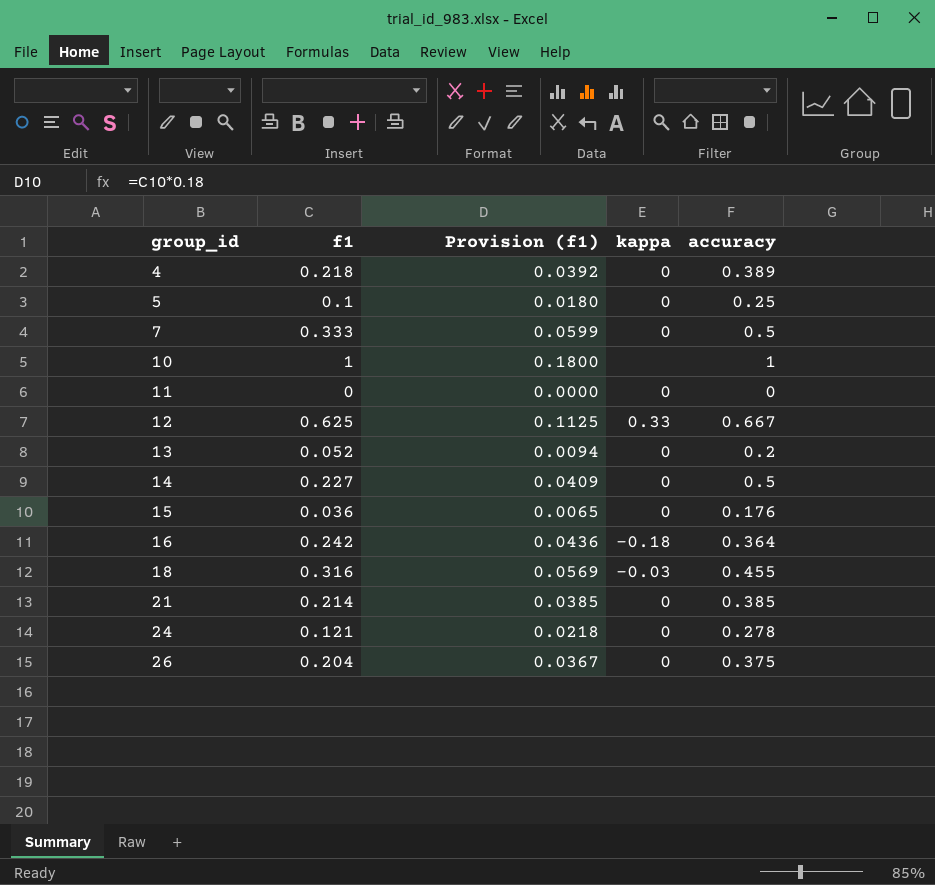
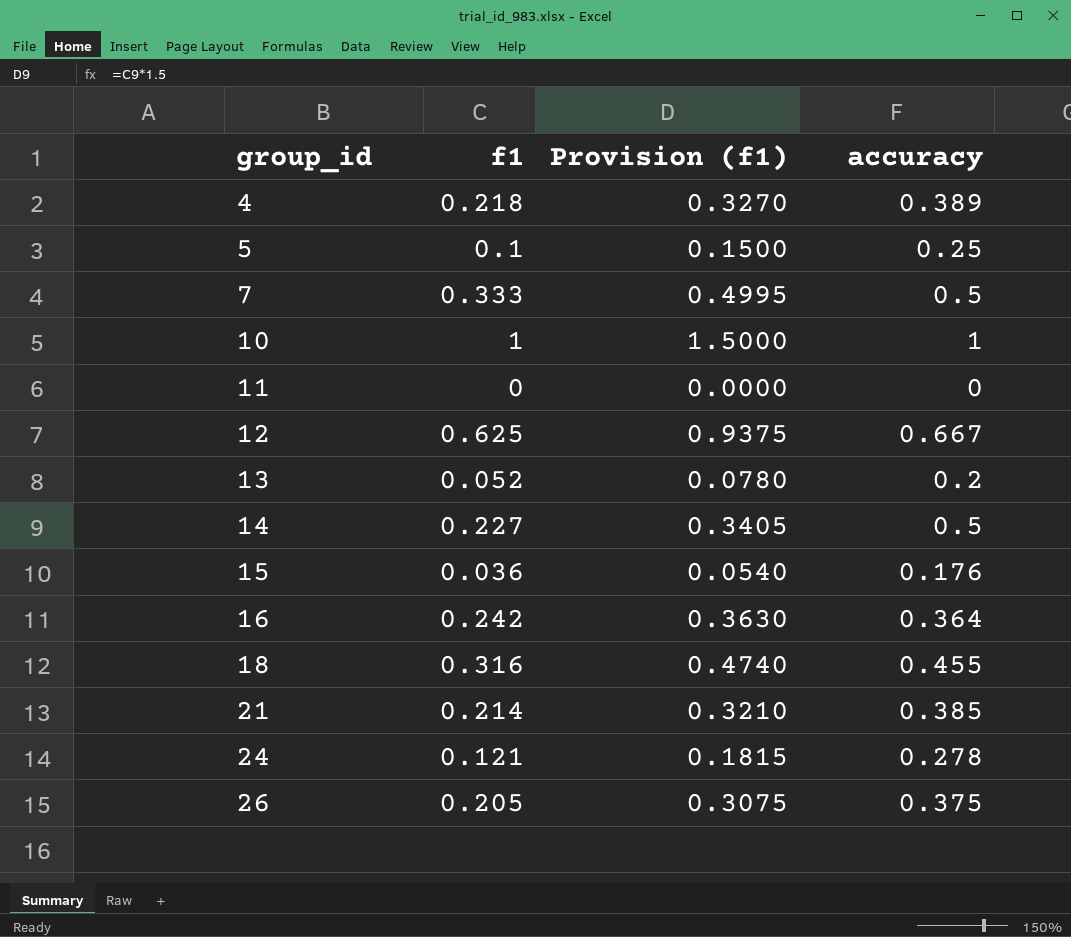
column kappa | position: 4 -> none
column Provision (f1) | formula: [f1] * 0.18 -> [f1] * 1.5
26 | f1: 0.204 -> 0.205

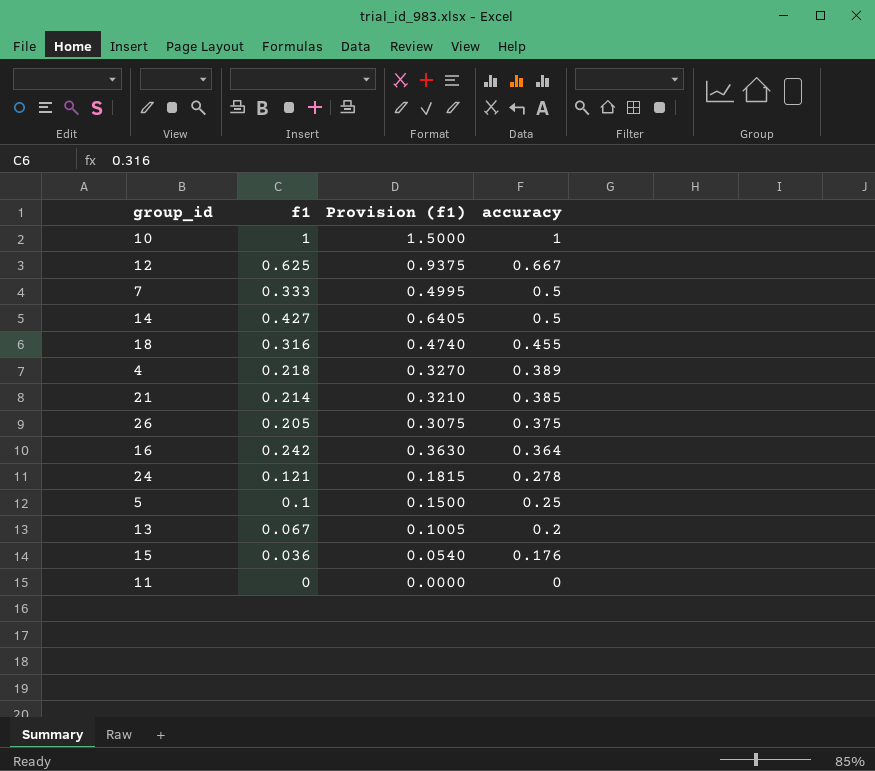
row order: group_id ascending -> accuracy descending
14 | f1: 0.227 -> 0.427
14 | Provision (f1): 0.3405 -> 0.6405
13 | f1: 0.052 -> 0.067
13 | Provision (f1): 0.0780 -> 0.1005

